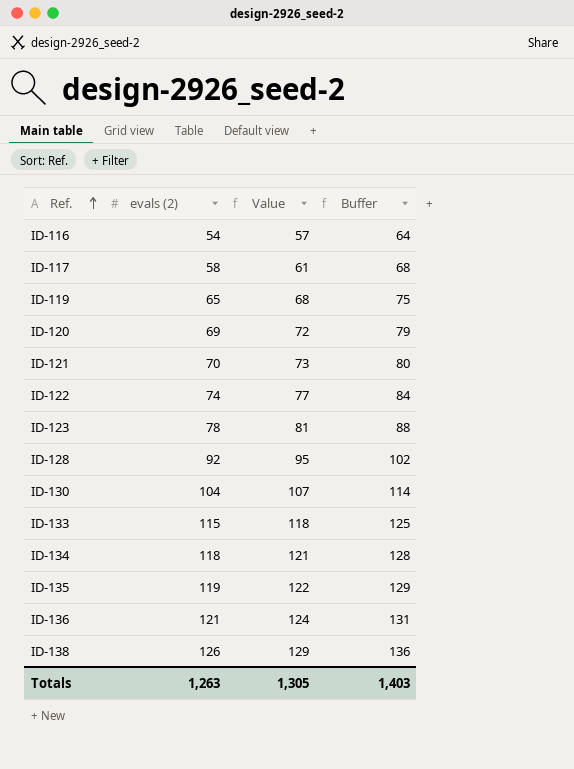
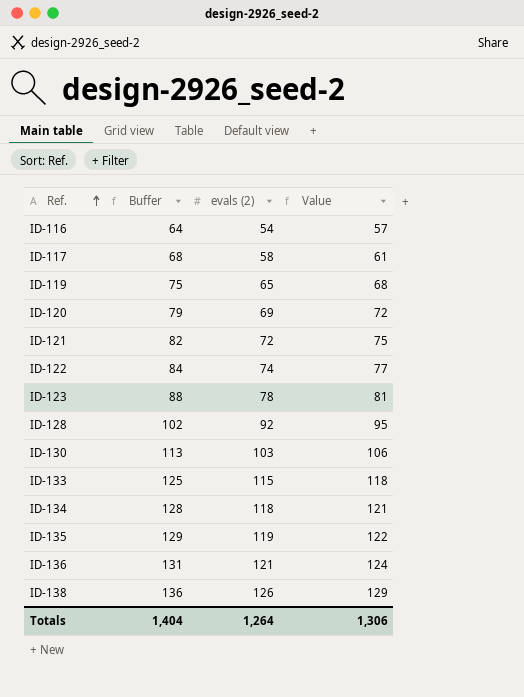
column Buffer | position: 4 -> 2
ID-121 | Buffer: 80 -> 82
ID-121 | evals (2): 70 -> 72
ID-121 | Value: 73 -> 75
ID-130 | Buffer: 114 -> 113
ID-130 | evals (2): 104 -> 103
ID-130 | Value: 107 -> 106
Totals | Buffer: 1,403 -> 1,404
Totals | evals (2): 1,263 -> 1,264
Totals | Value: 1,305 -> 1,306

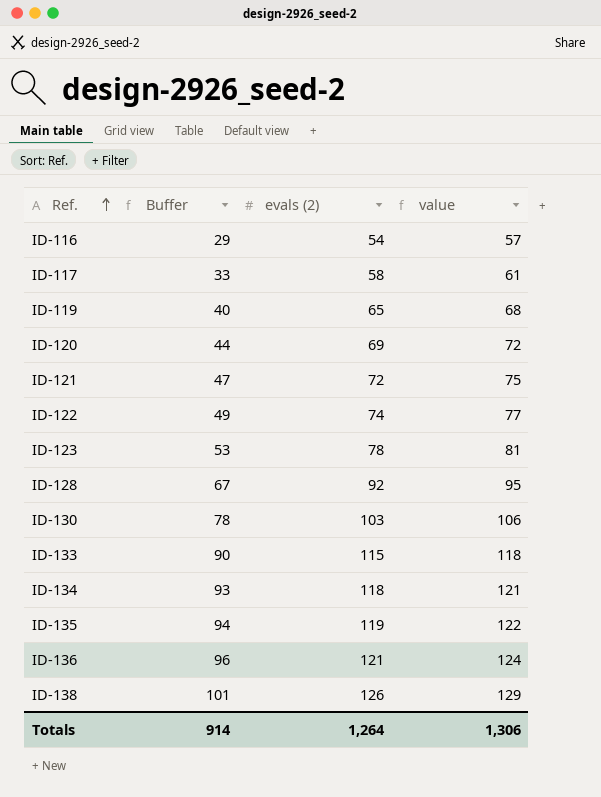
column Buffer | formula: [evals (2)] + 10 -> [evals (2)] - 25
column name: Value -> value
Totals | Buffer: 1,404 -> 914

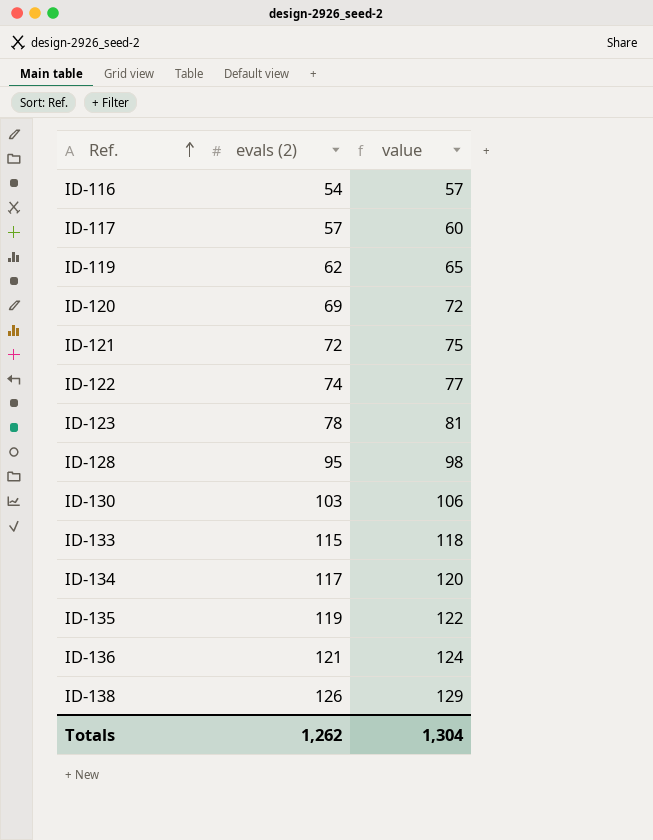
column Buffer | formula: [evals (2)] - 25 -> none
ID-117 | evals (2): 58 -> 57
ID-117 | value: 61 -> 60
ID-119 | evals (2): 65 -> 62
ID-119 | value: 68 -> 65
ID-128 | evals (2): 92 -> 95
ID-128 | value: 95 -> 98
ID-134 | evals (2): 118 -> 117
ID-134 | value: 121 -> 120
Totals | evals (2): 1,264 -> 1,262
Totals | value: 1,306 -> 1,304

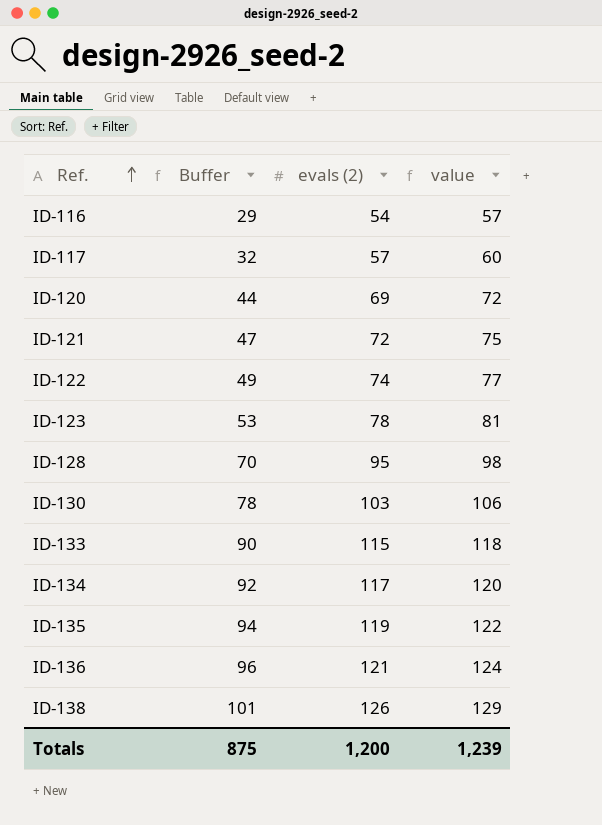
column Buffer | formula: none -> [evals (2)] - 25
row ID-119: 62 | 65 -> none
Totals | evals (2): 1,262 -> 1,200
Totals | value: 1,304 -> 1,239

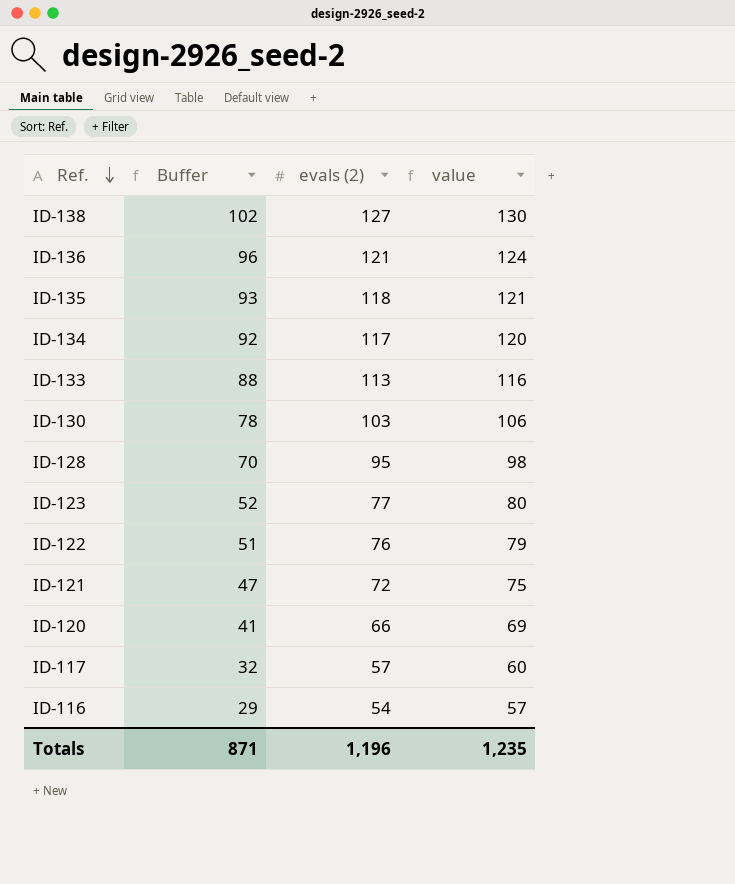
row order: Ref. ascending -> Ref. descending
ID-138 | Buffer: 101 -> 102
ID-138 | evals (2): 126 -> 127
ID-138 | value: 129 -> 130
ID-135 | Buffer: 94 -> 93
ID-135 | evals (2): 119 -> 118
ID-135 | value: 122 -> 121
ID-133 | Buffer: 90 -> 88
ID-133 | evals (2): 115 -> 113
ID-133 | value: 118 -> 116
ID-123 | Buffer: 53 -> 52
ID-123 | evals (2): 78 -> 77
ID-123 | value: 81 -> 80
ID-122 | Buffer: 49 -> 51
ID-122 | evals (2): 74 -> 76
ID-122 | value: 77 -> 79
ID-120 | Buffer: 44 -> 41
ID-120 | evals (2): 69 -> 66
ID-120 | value: 72 -> 69
Totals | Buffer: 875 -> 871
Totals | evals (2): 1,200 -> 1,196
Totals | value: 1,239 -> 1,235

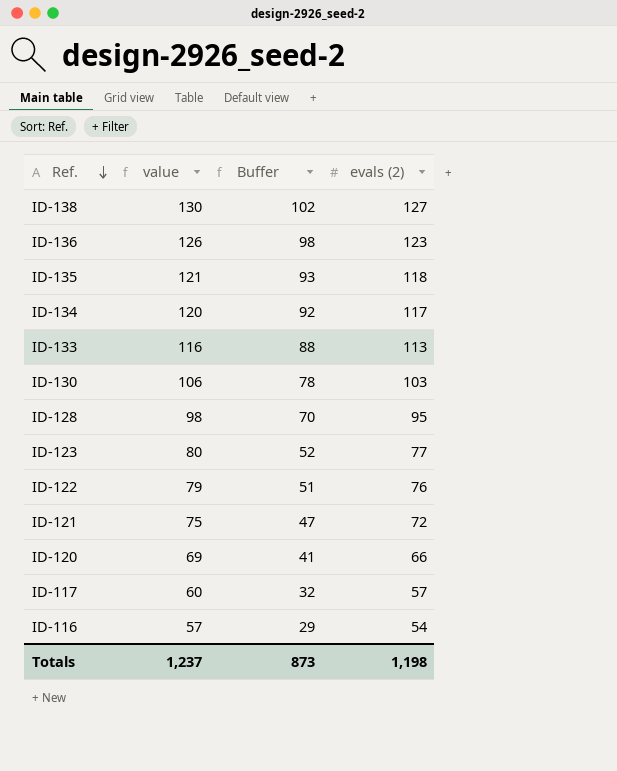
column value | position: 4 -> 2
ID-136 | value: 124 -> 126
ID-136 | Buffer: 96 -> 98
ID-136 | evals (2): 121 -> 123
Totals | value: 1,235 -> 1,237
Totals | Buffer: 871 -> 873
Totals | evals (2): 1,196 -> 1,198

